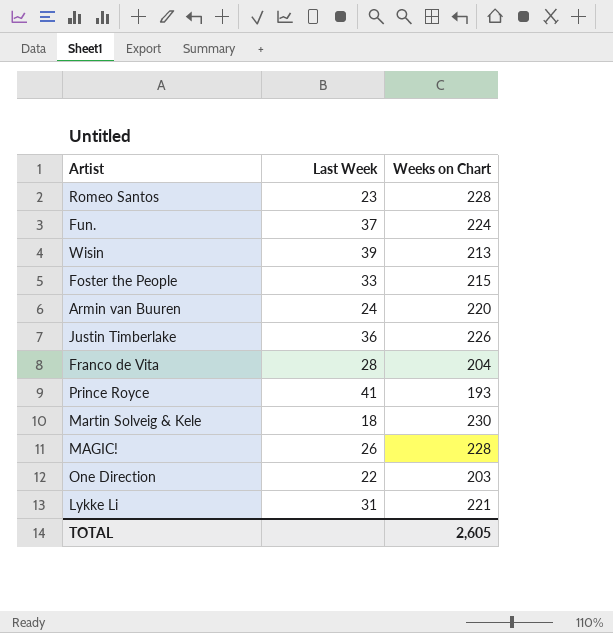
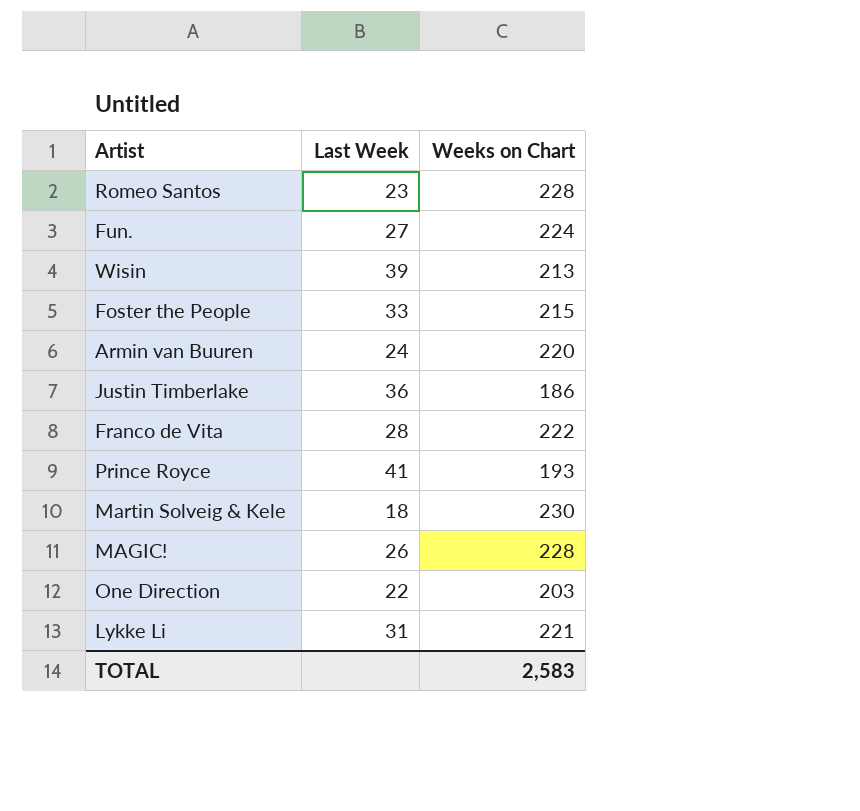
Fun. | Last Week: 37 -> 27
Justin Timberlake | Weeks on Chart: 226 -> 186
Franco de Vita | Weeks on Chart: 204 -> 222
TOTAL | Weeks on Chart: 2,605 -> 2,583

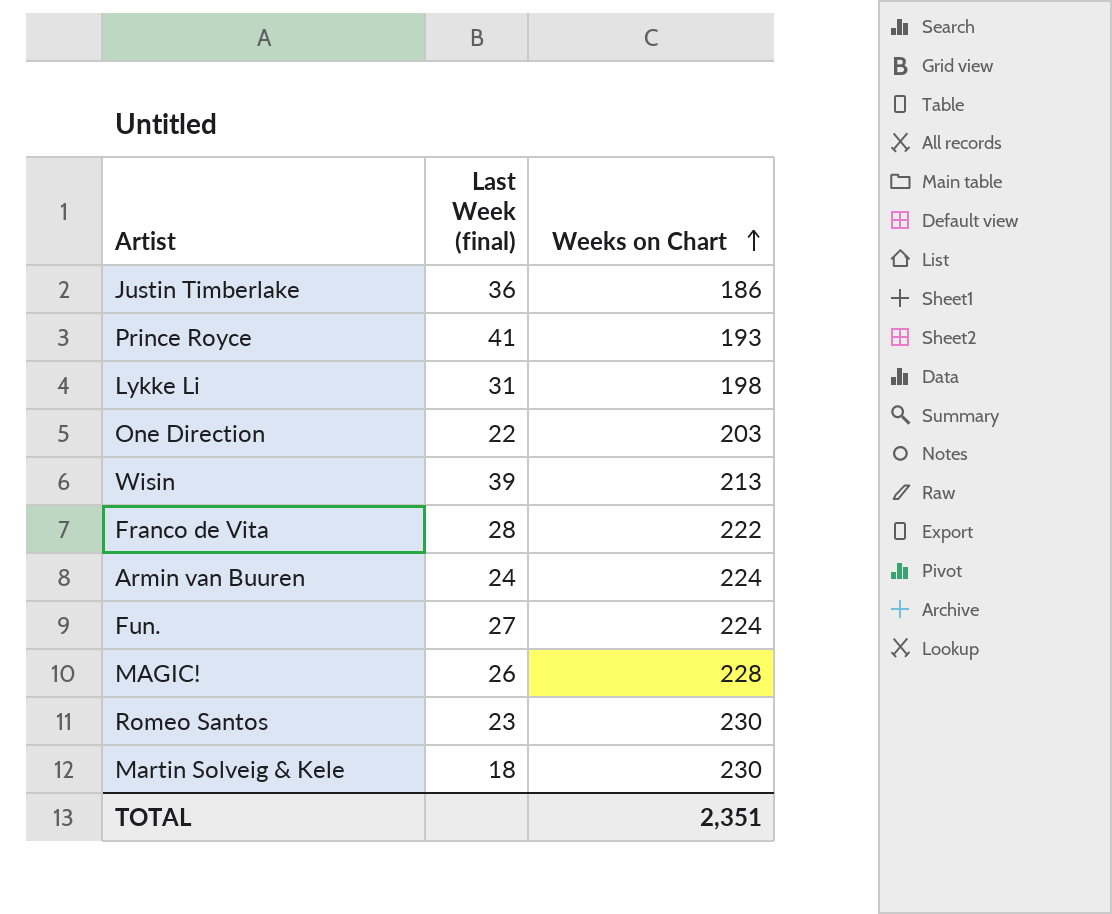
row order: none -> Weeks on Chart ascending
column name: Last Week -> Last Week (final)
row Foster the People: 33 | 215 -> none
Lykke Li | Weeks on Chart: 221 -> 198
Armin van Buuren | Weeks on Chart: 220 -> 224
Romeo Santos | Weeks on Chart: 228 -> 230
TOTAL | Weeks on Chart: 2,583 -> 2,351

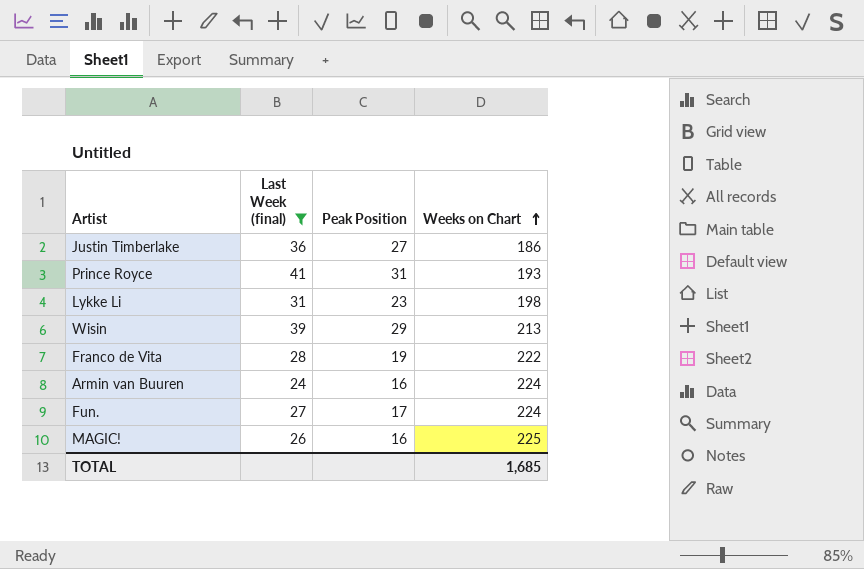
filter: none -> Last Week (final) >= 24
column Peak Position | position: none -> 3
MAGIC! | Weeks on Chart: 228 -> 225
TOTAL | Weeks on Chart: 2,351 -> 1,685

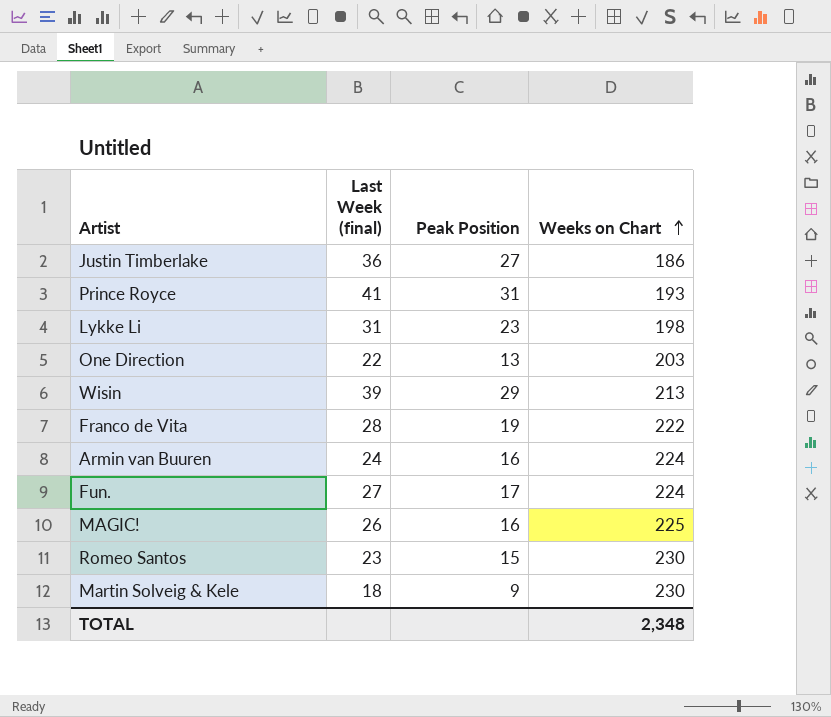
filter: Last Week (final) >= 24 -> none
TOTAL | Weeks on Chart: 1,685 -> 2,348

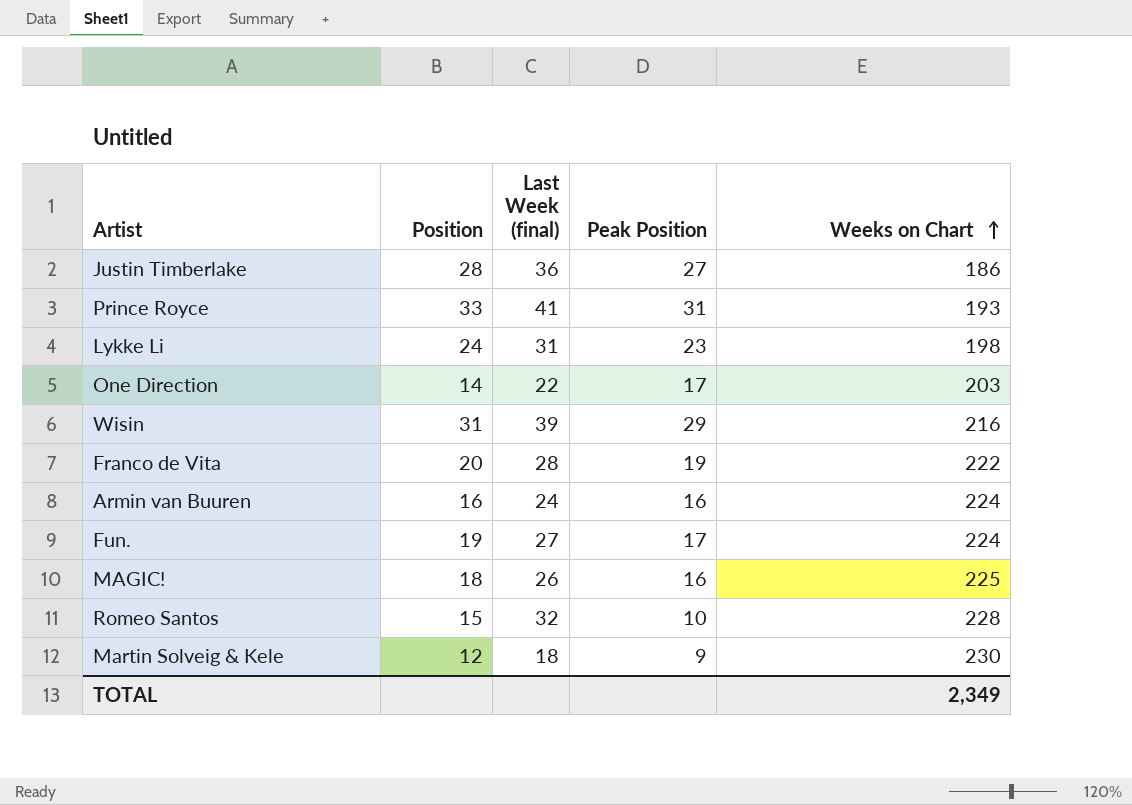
column Position | position: none -> 2
One Direction | Peak Position: 13 -> 17
Wisin | Weeks on Chart: 213 -> 216
Romeo Santos | Last Week (final): 23 -> 32
Romeo Santos | Peak Position: 15 -> 10
Romeo Santos | Weeks on Chart: 230 -> 228
TOTAL | Weeks on Chart: 2,348 -> 2,349

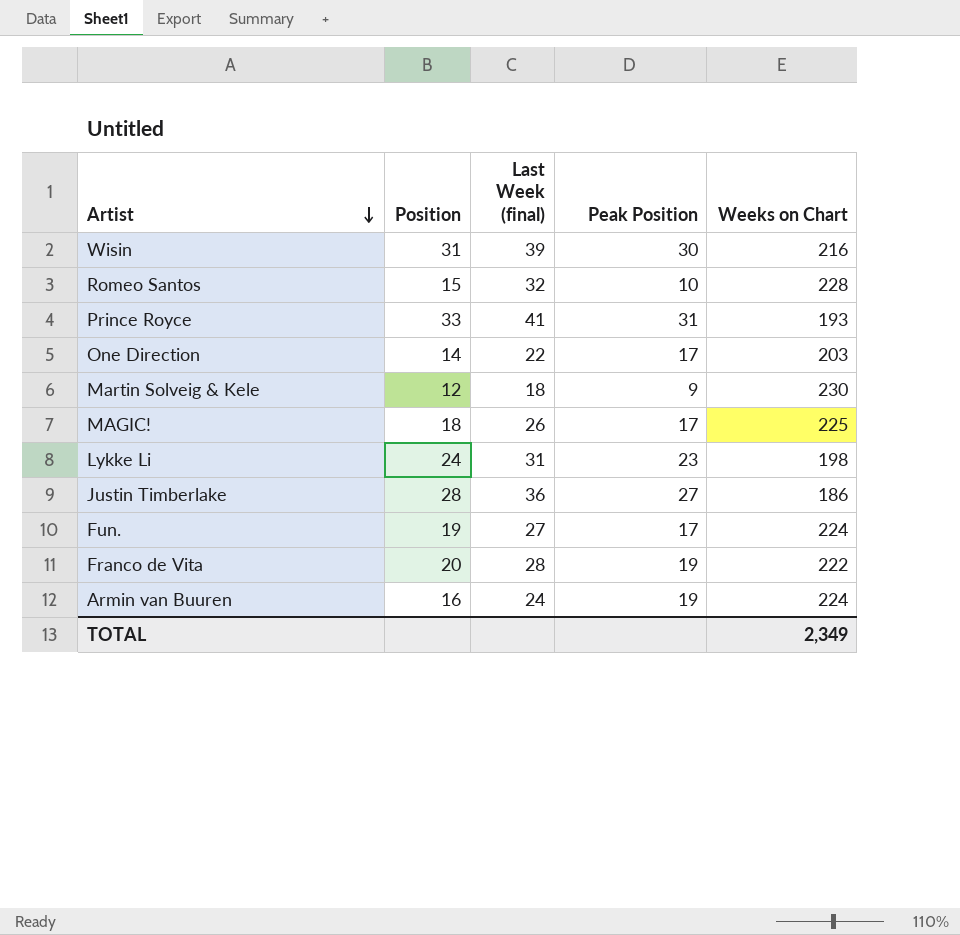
row order: Weeks on Chart ascending -> Artist descending
Wisin | Peak Position: 29 -> 30
MAGIC! | Peak Position: 16 -> 17
Armin van Buuren | Peak Position: 16 -> 19

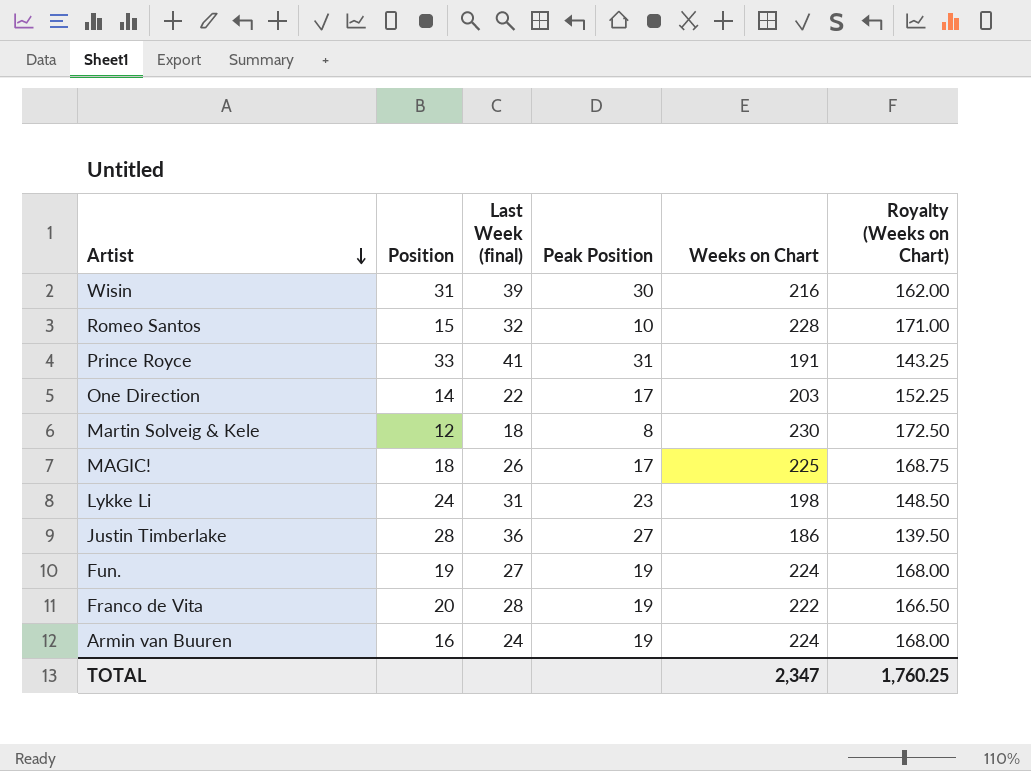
column Royalty (Weeks on Chart) | formula: none -> [Weeks on Chart] * 0.75
Prince Royce | Weeks on Chart: 193 -> 191
Martin Solveig & Kele | Peak Position: 9 -> 8
Fun. | Peak Position: 17 -> 19
TOTAL | Weeks on Chart: 2,349 -> 2,347

